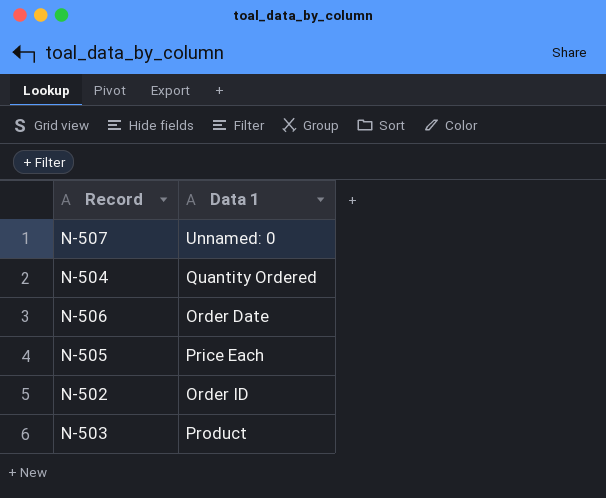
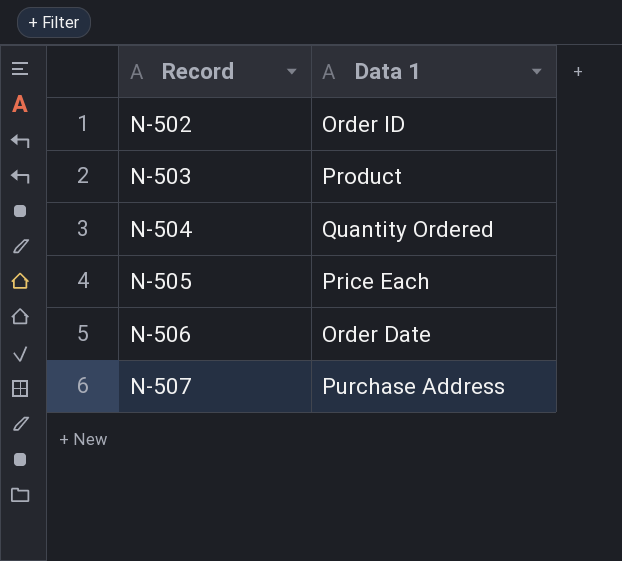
row order: none -> Record ascending
N-507 | Data 1: Unnamed: 0 -> Purchase Address

